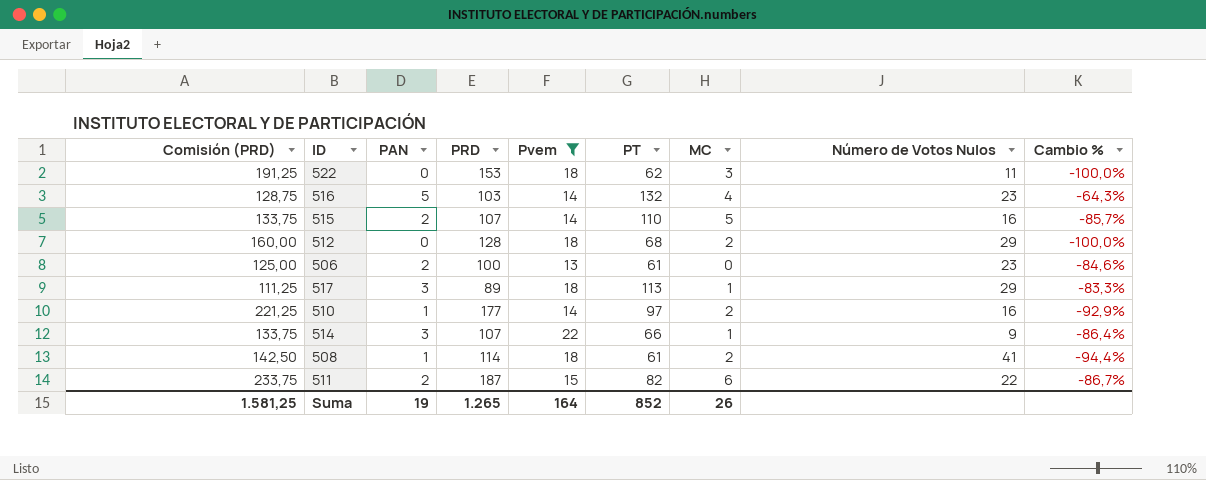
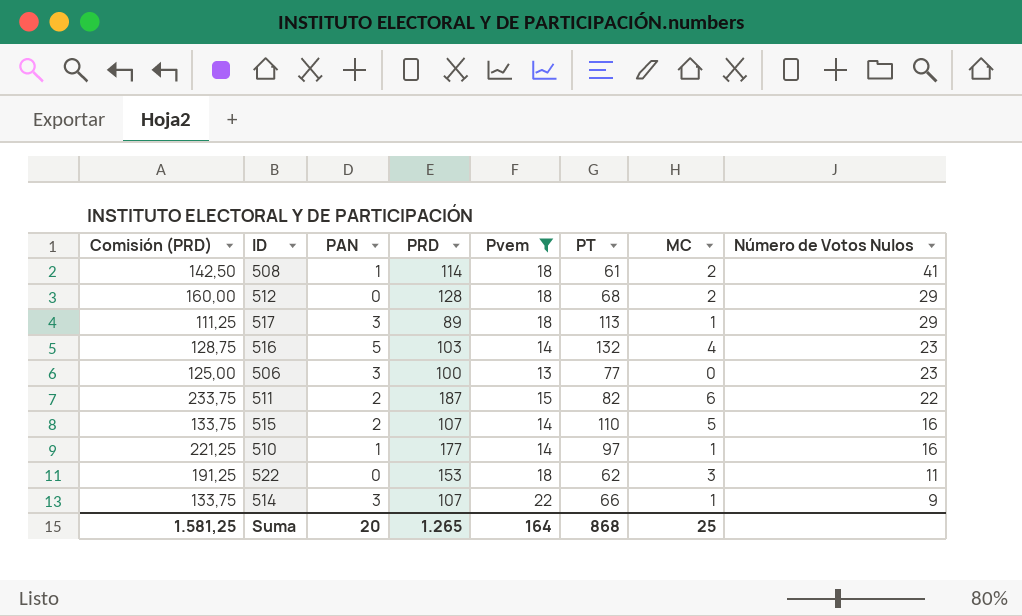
row order: none -> Número de Votos Nulos descending
column Cambio % | formula: ([PAN] - [Pvem]) / [Pvem] -> none
506 | PAN: 2 -> 3
506 | PT: 61 -> 77
510 | MC: 2 -> 1
Suma | PAN: 19 -> 20
Suma | PT: 852 -> 868
Suma | MC: 26 -> 25

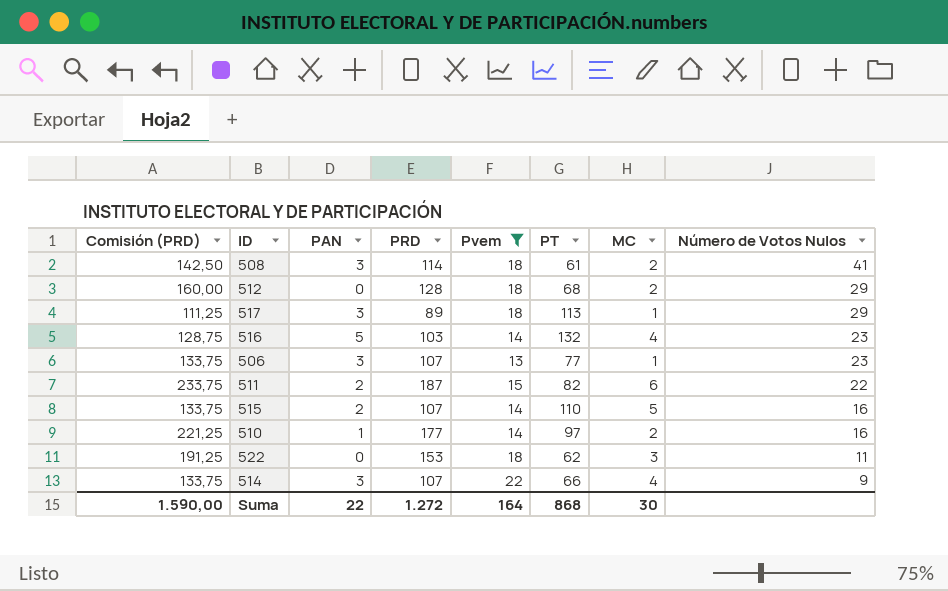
508 | PAN: 1 -> 3
506 | Comisión (PRD): 125,00 -> 133,75
506 | PRD: 100 -> 107
506 | MC: 0 -> 1
510 | MC: 1 -> 2
514 | MC: 1 -> 4
Suma | Comisión (PRD): 1.581,25 -> 1.590,00
Suma | PAN: 20 -> 22
Suma | PRD: 1.265 -> 1.272
Suma | MC: 25 -> 30

